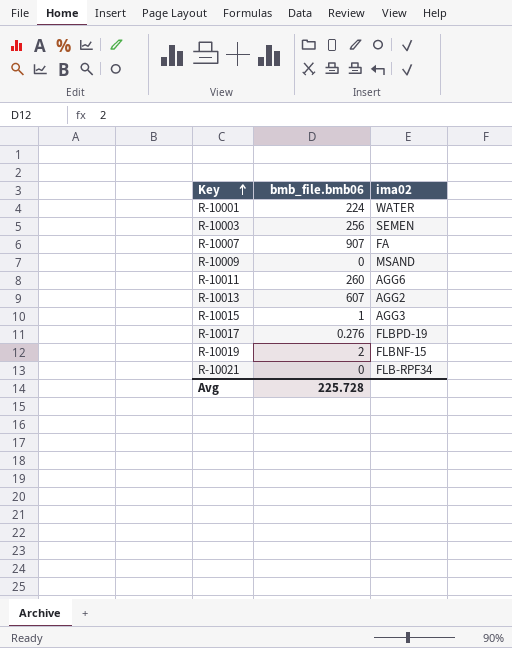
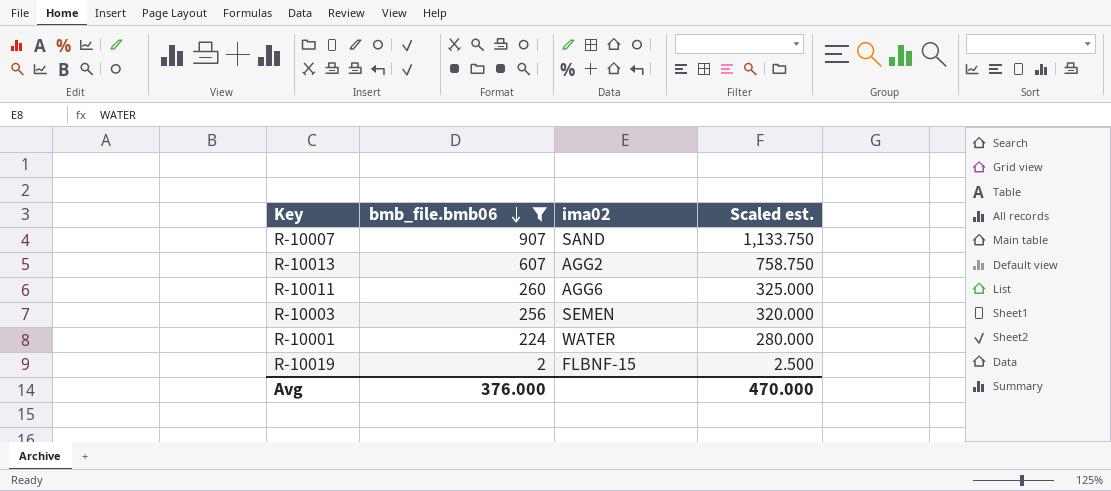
filter: none -> bmb_file.bmb06 >= 2
row order: Key ascending -> bmb_file.bmb06 descending
column Scaled est. | formula: none -> [bmb_file.bmb06] * 1.25
R-10007 | ima02: FA -> SAND
Avg | bmb_file.bmb06: 225.728 -> 376.000

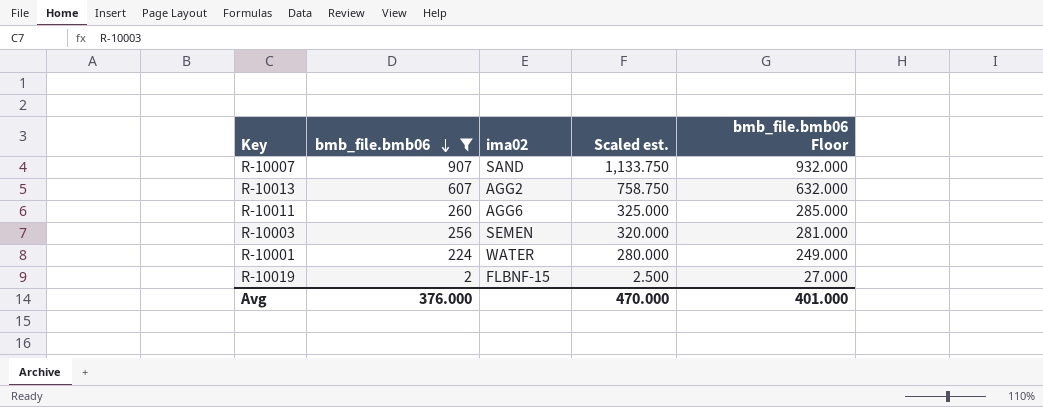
column bmb_file.bmb06 Floor | formula: none -> [bmb_file.bmb06] + 25

